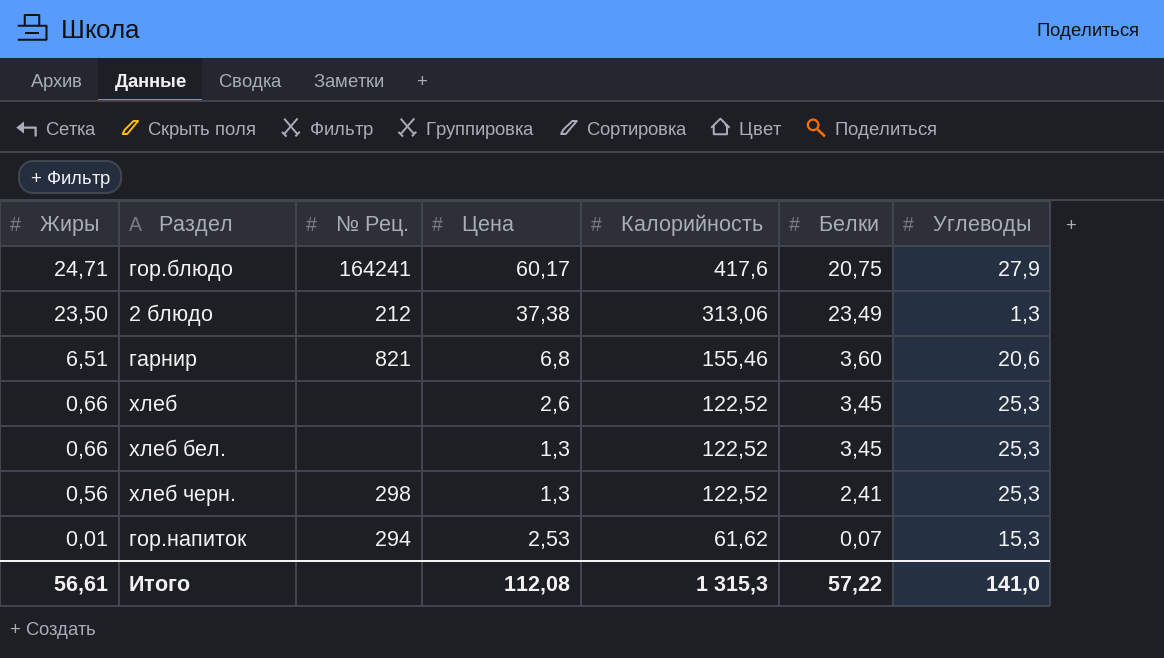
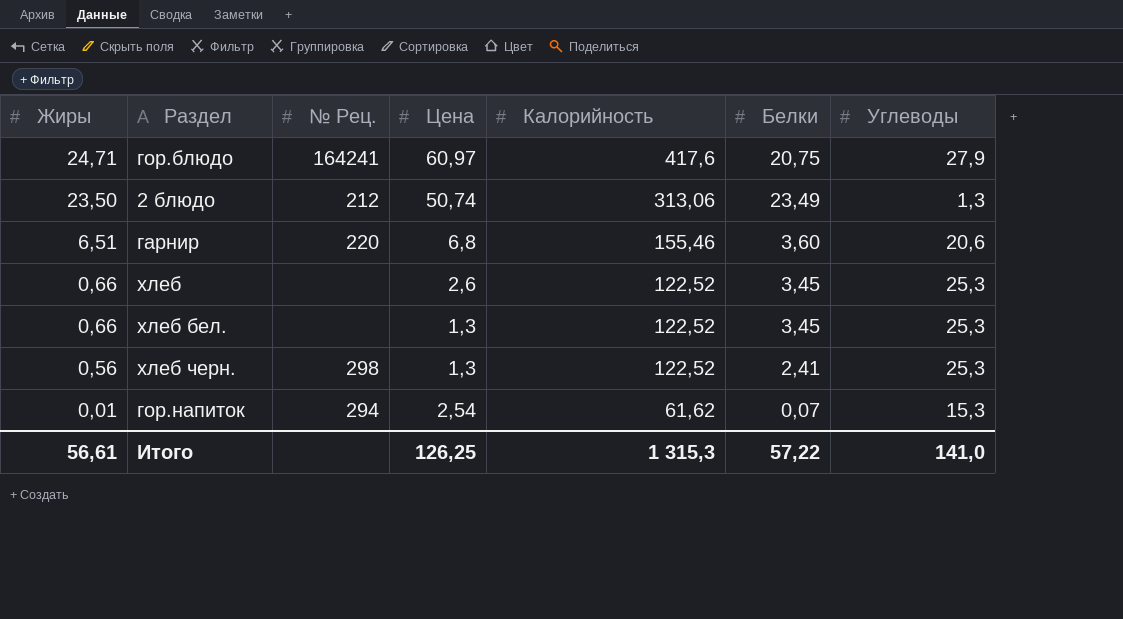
гор.блюдо | Цена: 60,17 -> 60,97
2 блюдо | Цена: 37,38 -> 50,74
гарнир | № Рец.: 821 -> 220
гор.напиток | Цена: 2,53 -> 2,54
Итого | Цена: 112,08 -> 126,25

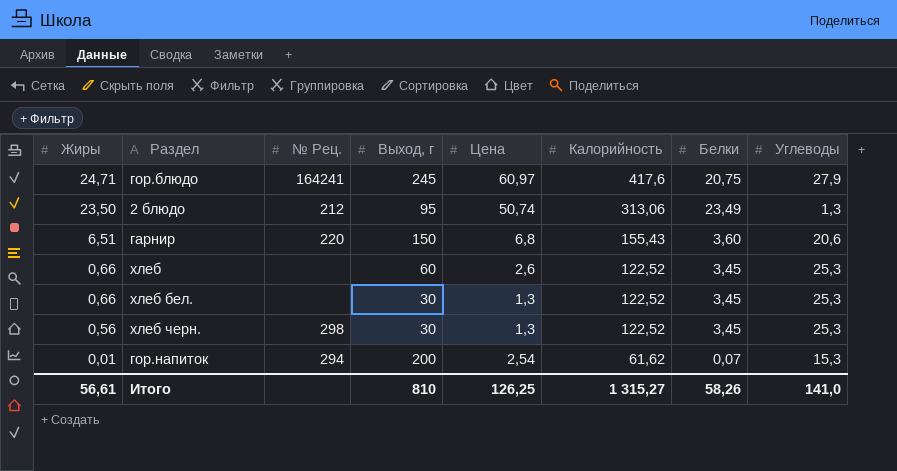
column Выход, г | position: none -> 4
гарнир | Калорийность: 155,46 -> 155,43
хлеб черн. | Белки: 2,41 -> 3,45
Итого | Калорийность: 1 315,3 -> 1 315,27
Итого | Белки: 57,22 -> 58,26

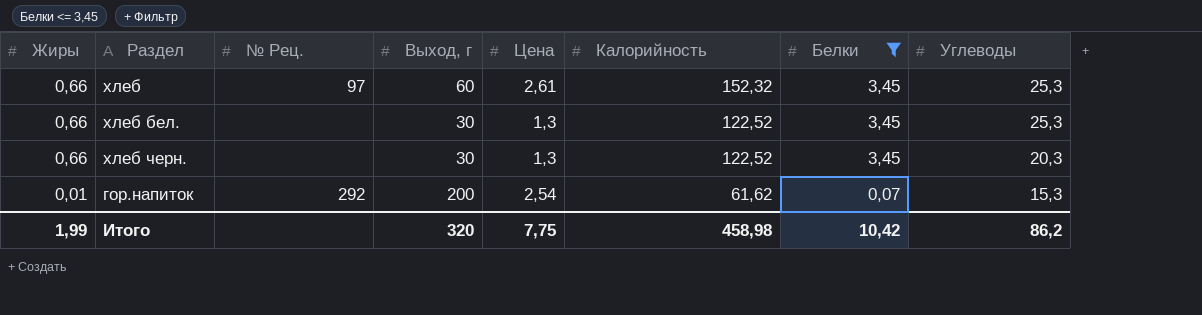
filter: none -> Белки <= 3,45
хлеб | № Рец.: none -> 97
хлеб | Цена: 2,6 -> 2,61
хлеб | Калорийность: 122,52 -> 152,32
хлеб черн. | Жиры: 0,56 -> 0,66
хлеб черн. | № Рец.: 298 -> none
хлеб черн. | Углеводы: 25,3 -> 20,3
гор.напиток | № Рец.: 294 -> 292
Итого | Жиры: 56,61 -> 1,99
Итого | Выход, г: 810 -> 320
Итого | Цена: 126,25 -> 7,75
Итого | Калорийность: 1 315,27 -> 458,98
Итого | Белки: 58,26 -> 10,42
Итого | Углеводы: 141,0 -> 86,2

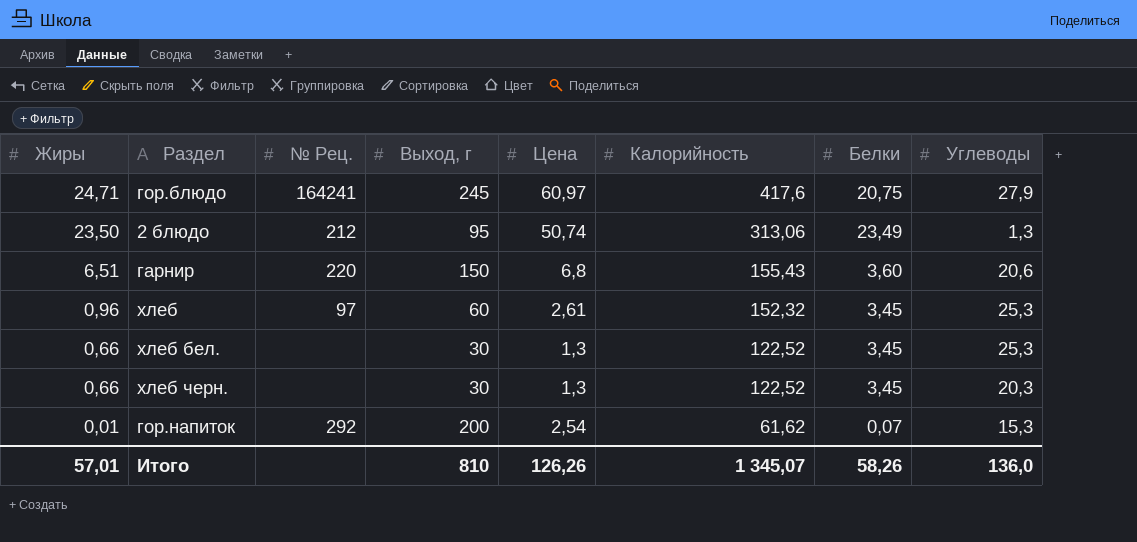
filter: Белки <= 3,45 -> none
хлеб | Жиры: 0,66 -> 0,96
Итого | Жиры: 1,99 -> 57,01
Итого | Выход, г: 320 -> 810
Итого | Цена: 7,75 -> 126,26
Итого | Калорийность: 458,98 -> 1 345,07
Итого | Белки: 10,42 -> 58,26
Итого | Углеводы: 86,2 -> 136,0

